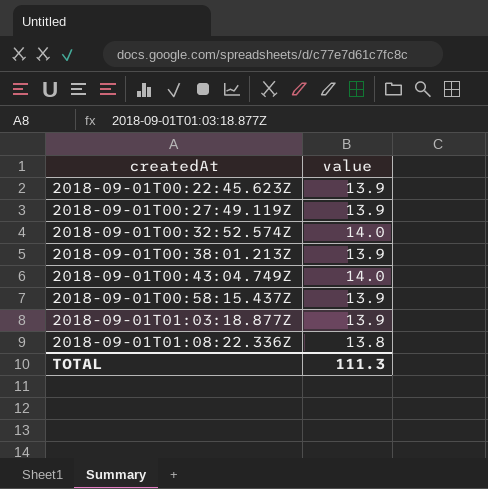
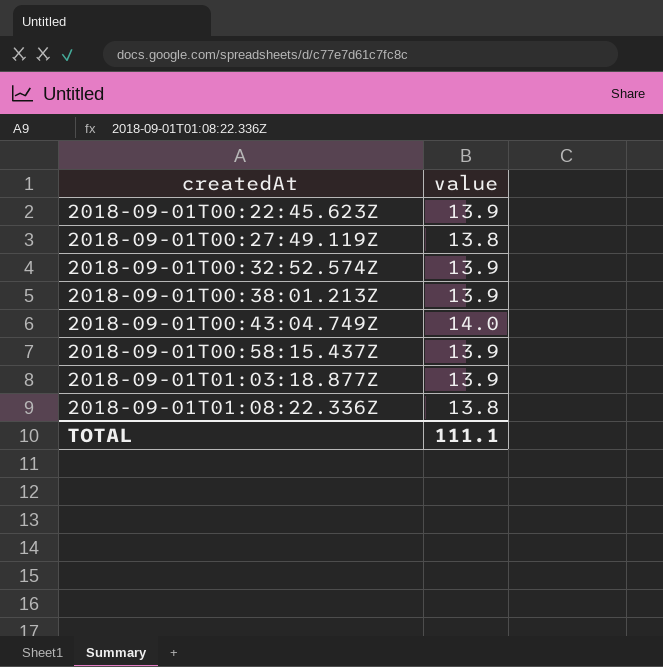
2018-09-01T00:27:49.119Z | value: 13.9 -> 13.8
2018-09-01T00:32:52.574Z | value: 14.0 -> 13.9
TOTAL | value: 111.3 -> 111.1

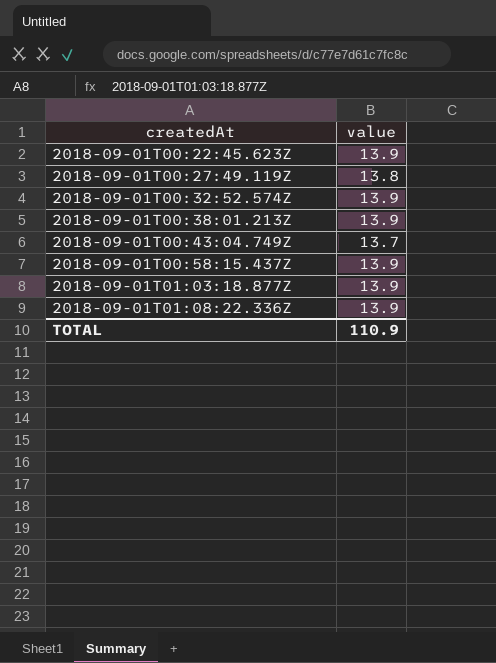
2018-09-01T00:43:04.749Z | value: 14.0 -> 13.7
2018-09-01T01:08:22.336Z | value: 13.8 -> 13.9
TOTAL | value: 111.1 -> 110.9

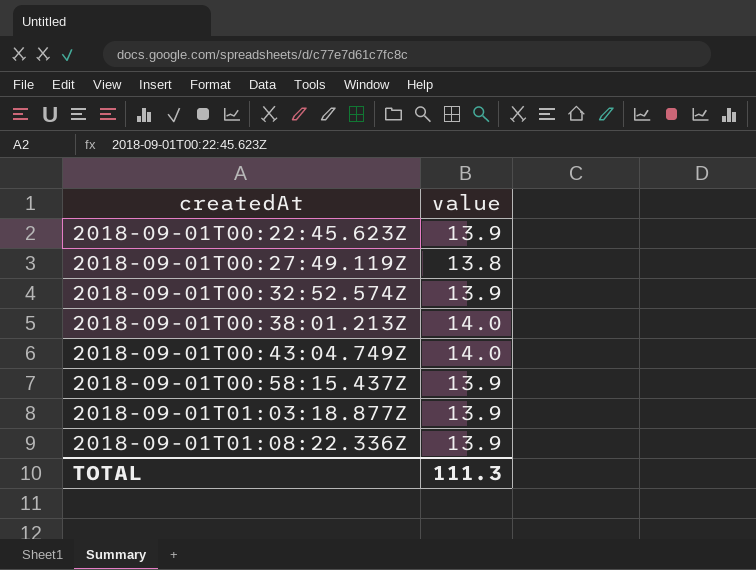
2018-09-01T00:38:01.213Z | value: 13.9 -> 14.0
2018-09-01T00:43:04.749Z | value: 13.7 -> 14.0
TOTAL | value: 110.9 -> 111.3

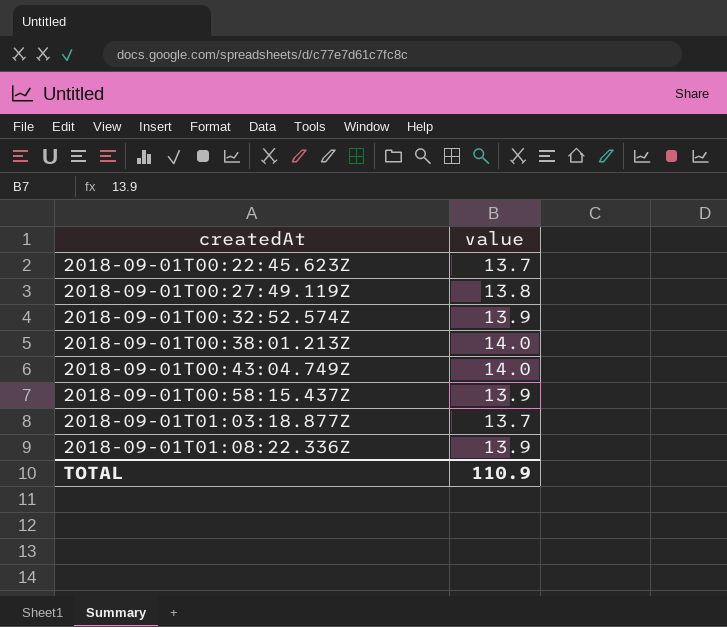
2018-09-01T00:22:45.623Z | value: 13.9 -> 13.7
2018-09-01T01:03:18.877Z | value: 13.9 -> 13.7
TOTAL | value: 111.3 -> 110.9

